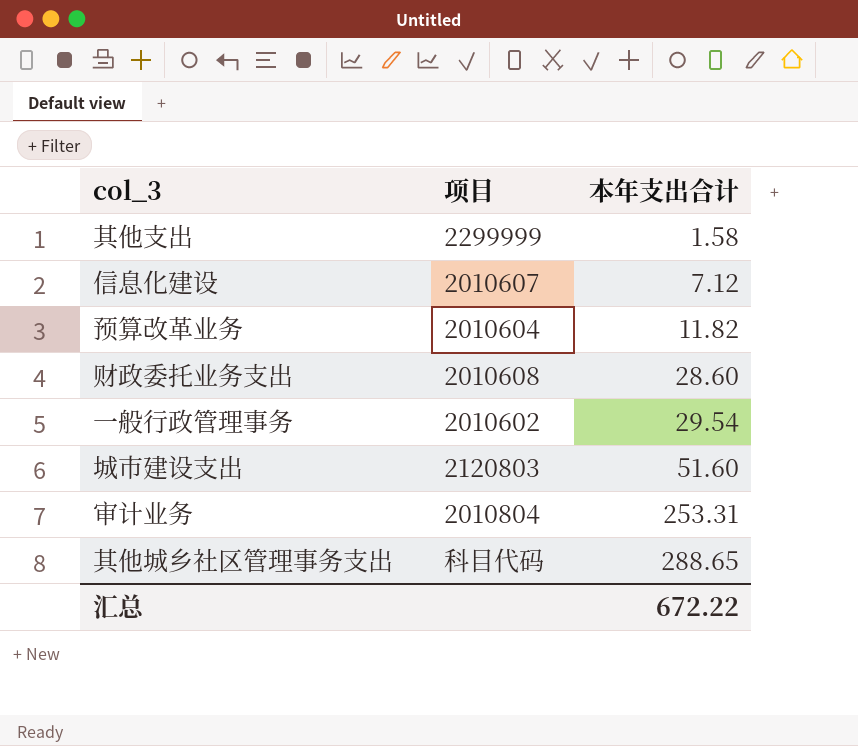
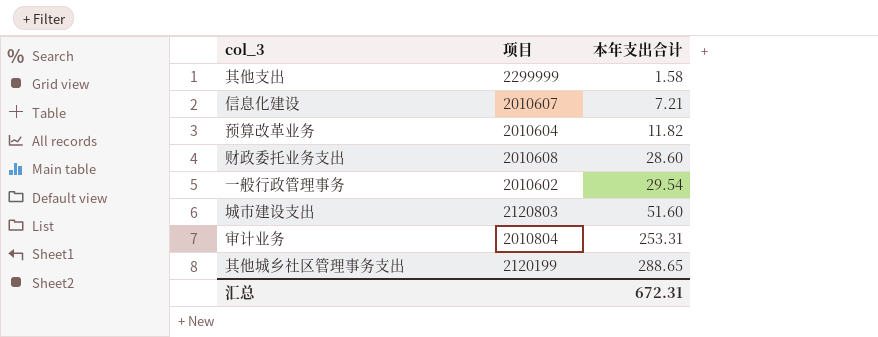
信息化建设 | 本年支出合计: 7.12 -> 7.21
其他城乡社区管理事务支出 | 项目: 科目代码 -> 2120199
汇总 | 本年支出合计: 672.22 -> 672.31

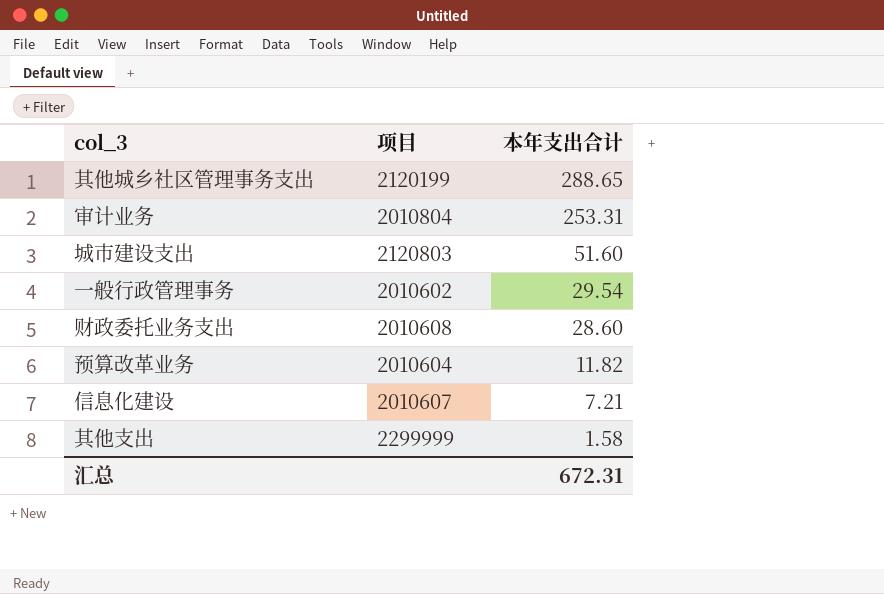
row order: 本年支出合计 ascending -> 本年支出合计 descending

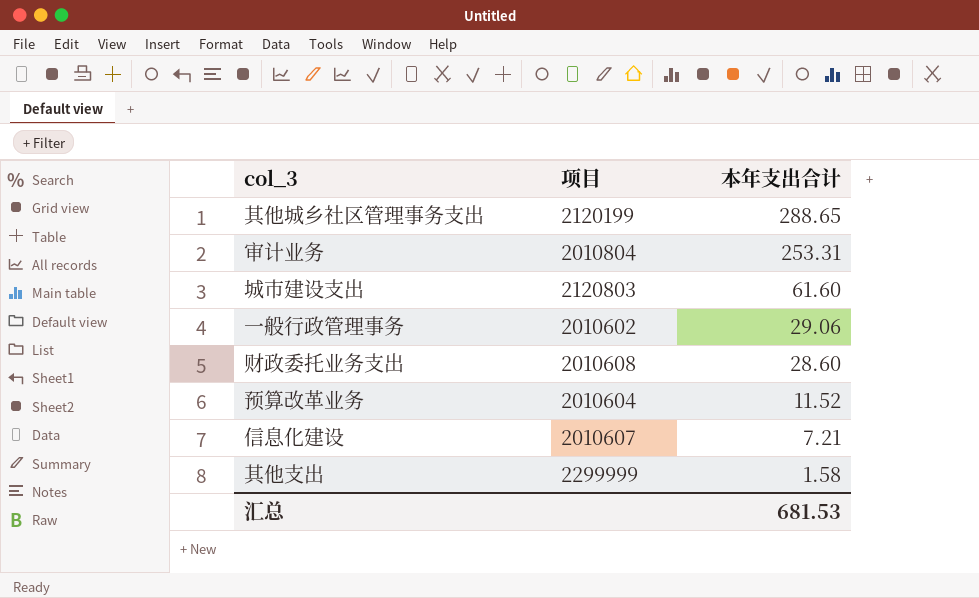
城市建设支出 | 本年支出合计: 51.60 -> 61.60
一般行政管理事务 | 本年支出合计: 29.54 -> 29.06
预算改革业务 | 本年支出合计: 11.82 -> 11.52
汇总 | 本年支出合计: 672.31 -> 681.53

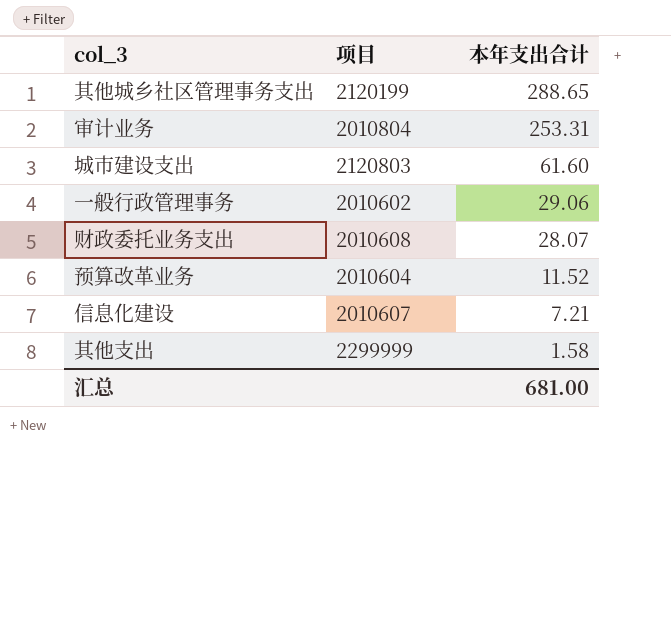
财政委托业务支出 | 本年支出合计: 28.60 -> 28.07
汇总 | 本年支出合计: 681.53 -> 681.00

